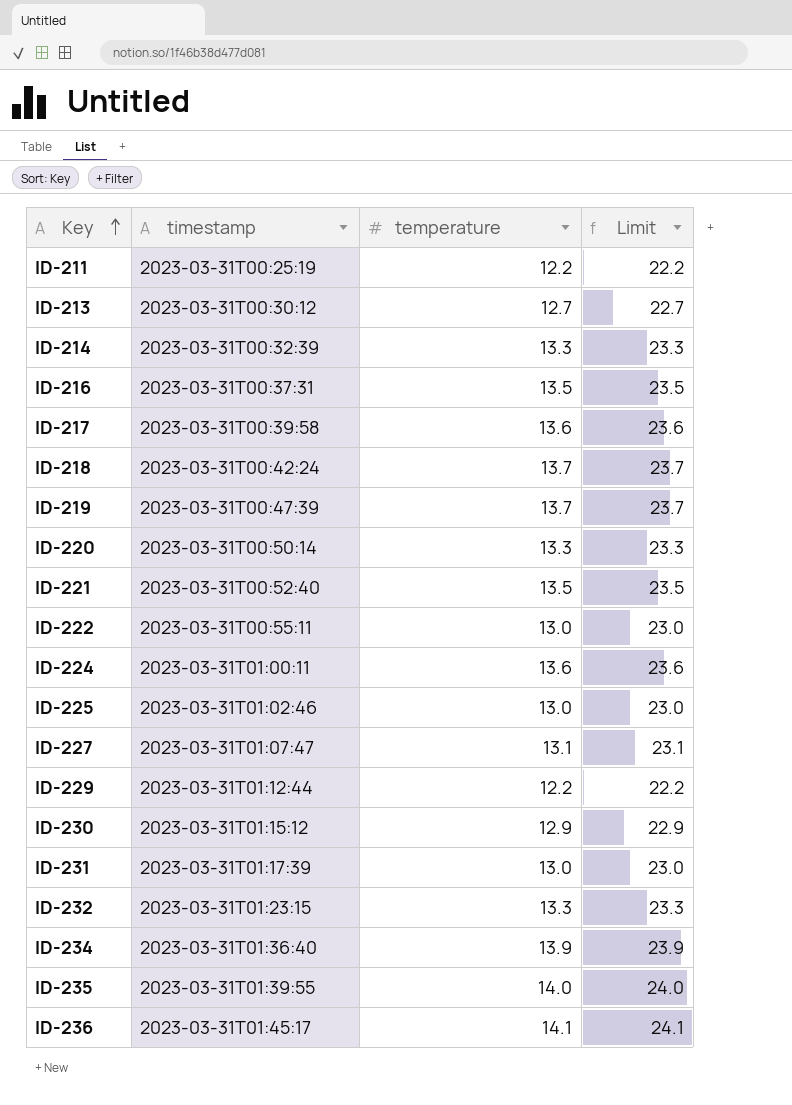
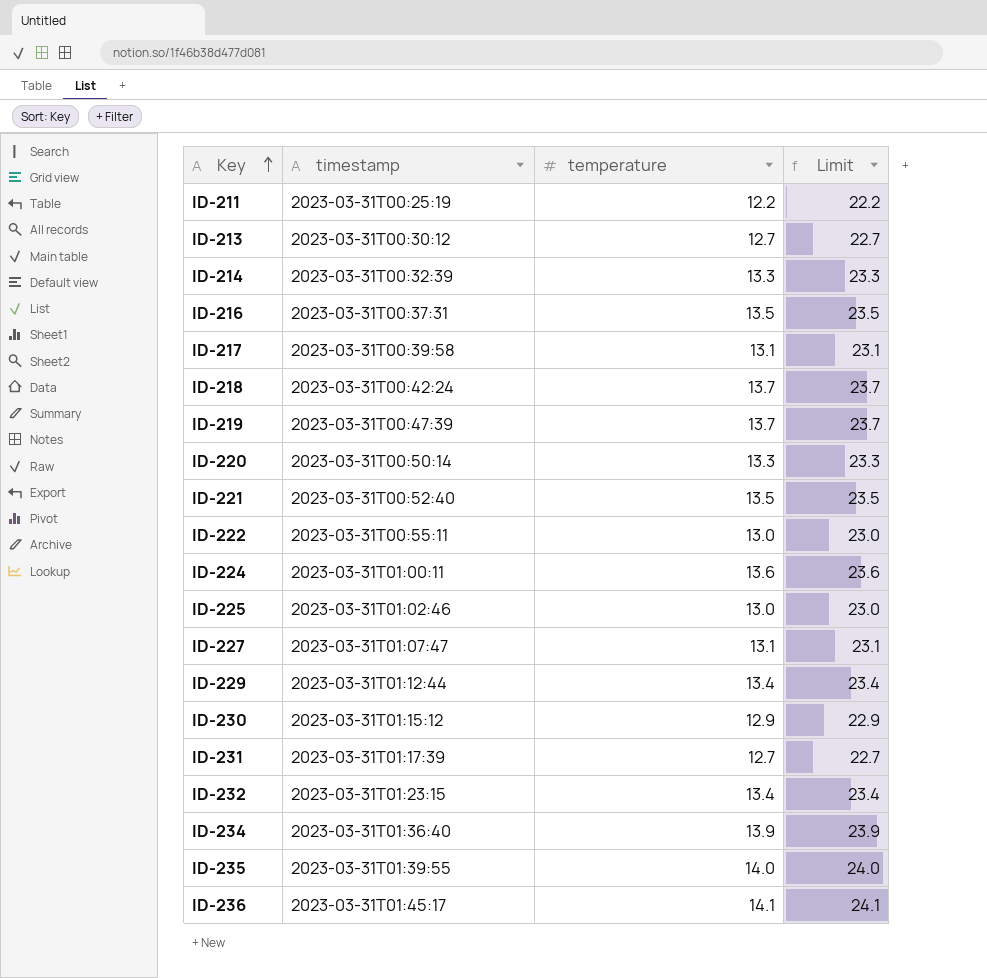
ID-217 | temperature: 13.6 -> 13.1
ID-217 | Limit: 23.6 -> 23.1
ID-229 | temperature: 12.2 -> 13.4
ID-229 | Limit: 22.2 -> 23.4
ID-231 | temperature: 13.0 -> 12.7
ID-231 | Limit: 23.0 -> 22.7
ID-232 | temperature: 13.3 -> 13.4
ID-232 | Limit: 23.3 -> 23.4

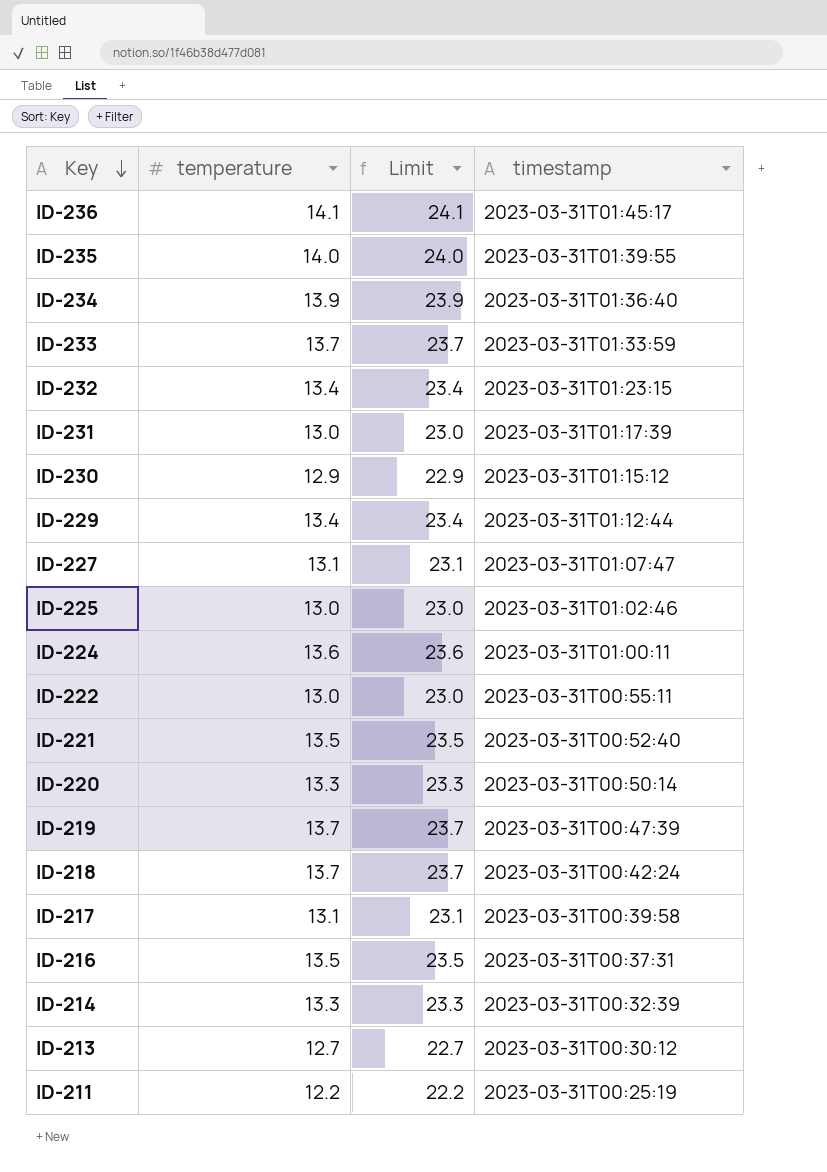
row order: Key ascending -> Key descending
column timestamp | position: 2 -> 4
row ID-233: none -> 13.7 | 23.7 | 2023-03-31T01:33:59
ID-231 | temperature: 12.7 -> 13.0
ID-231 | Limit: 22.7 -> 23.0

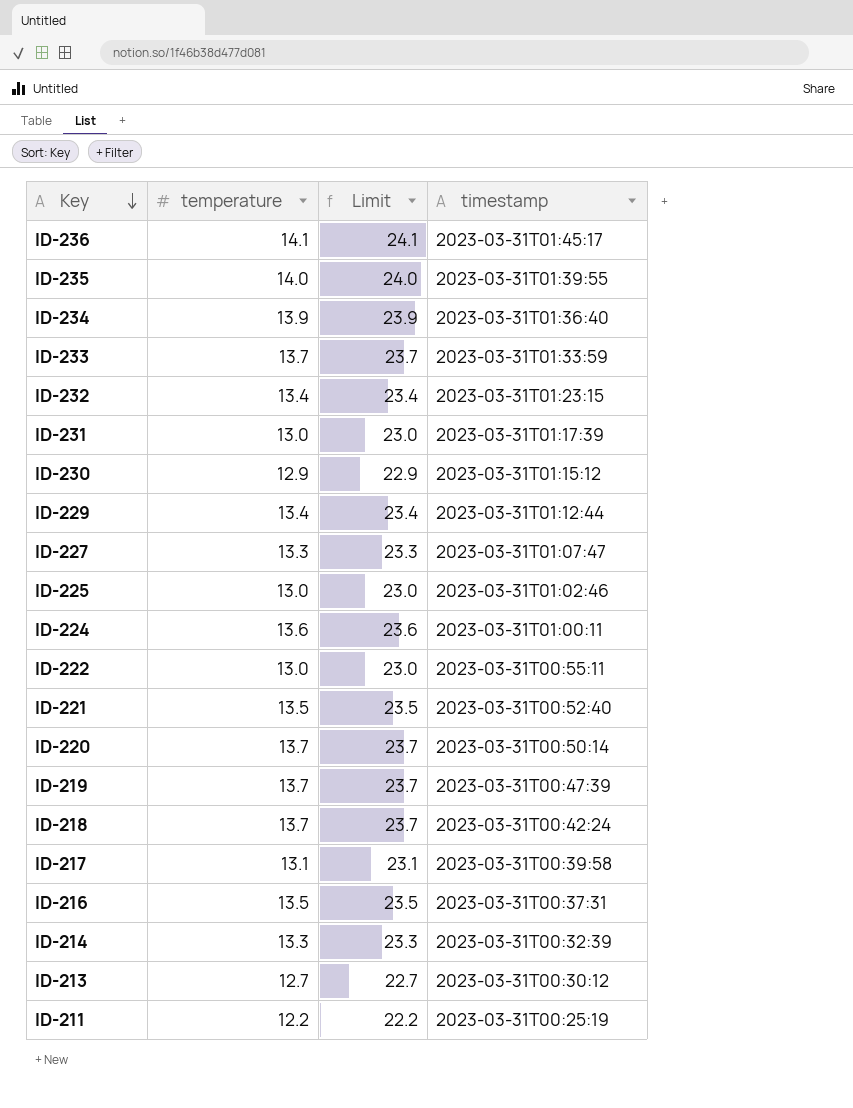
ID-227 | temperature: 13.1 -> 13.3
ID-227 | Limit: 23.1 -> 23.3
ID-220 | temperature: 13.3 -> 13.7
ID-220 | Limit: 23.3 -> 23.7

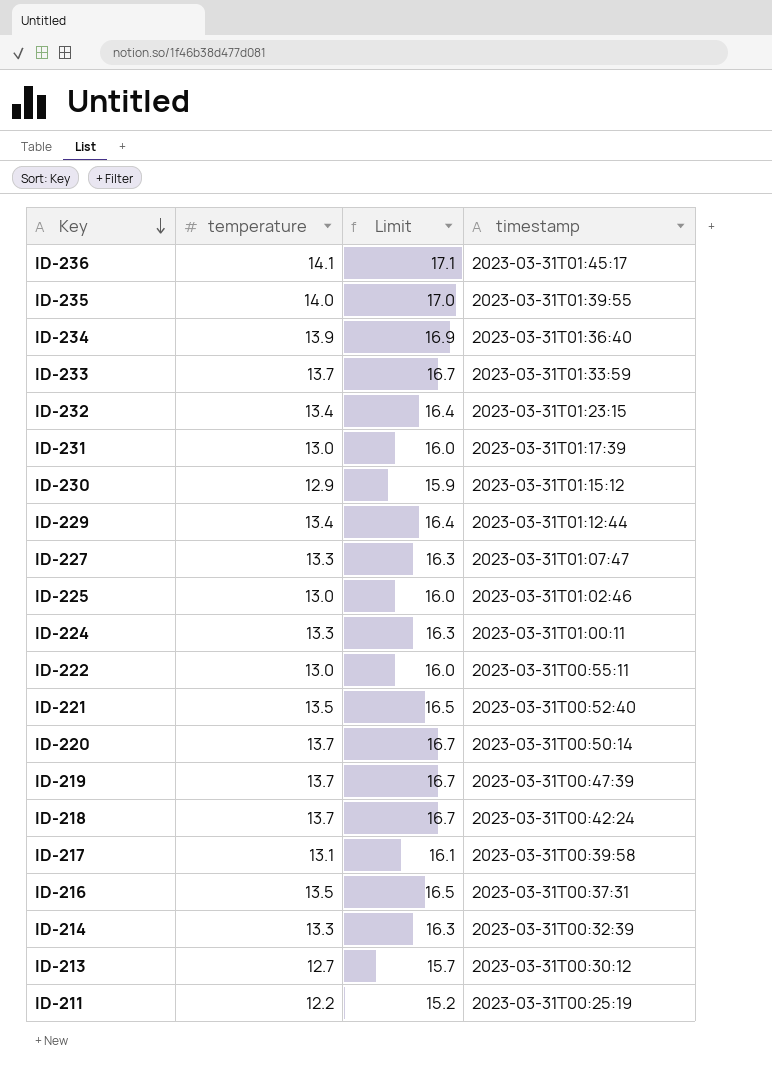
column Limit | formula: [temperature] + 10 -> [temperature] + 3
ID-224 | temperature: 13.6 -> 13.3

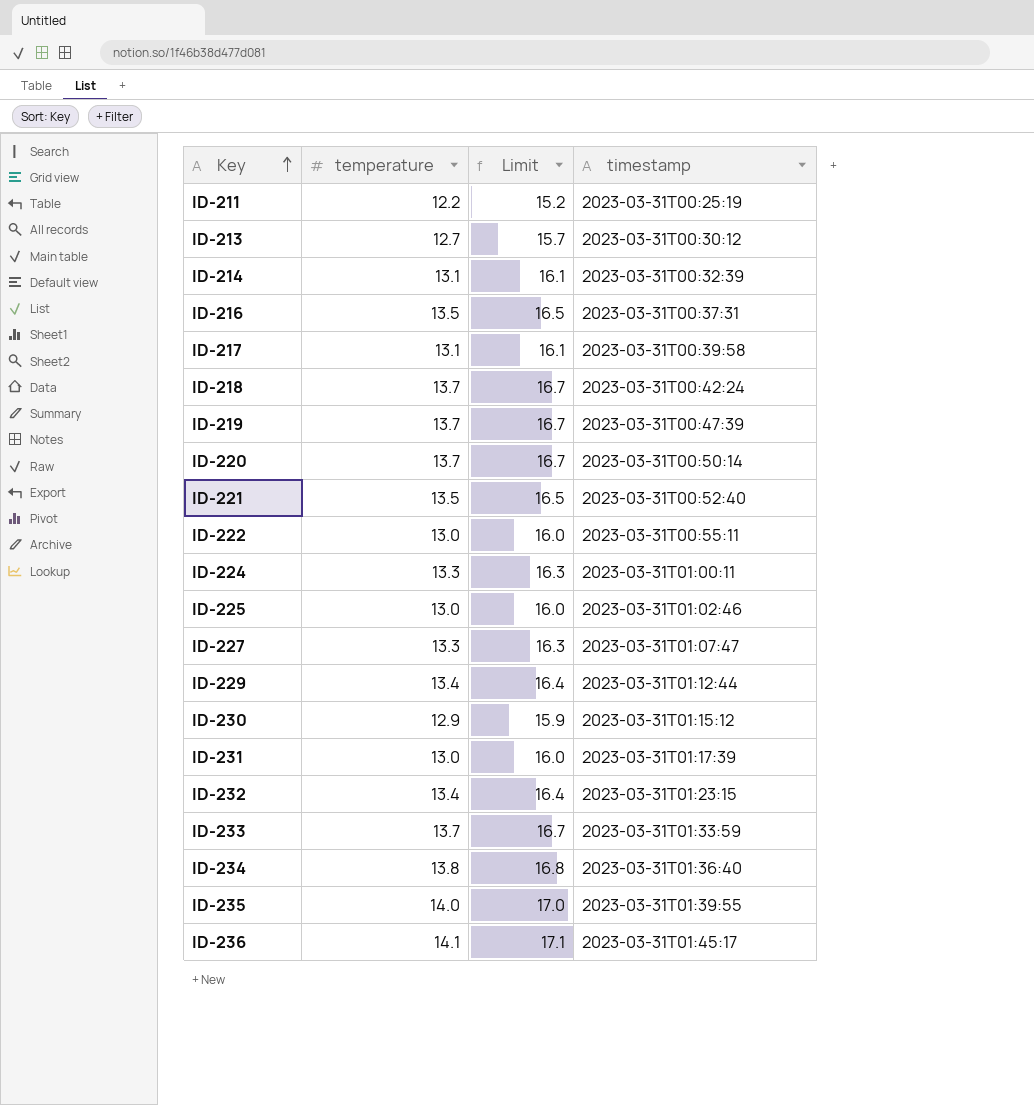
row order: Key descending -> Key ascending
ID-214 | temperature: 13.3 -> 13.1
ID-214 | Limit: 16.3 -> 16.1
ID-234 | temperature: 13.9 -> 13.8
ID-234 | Limit: 16.9 -> 16.8

